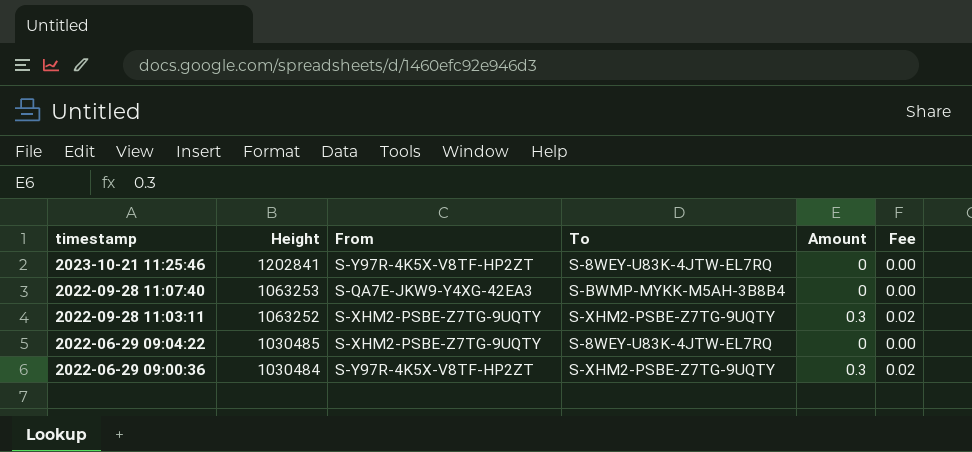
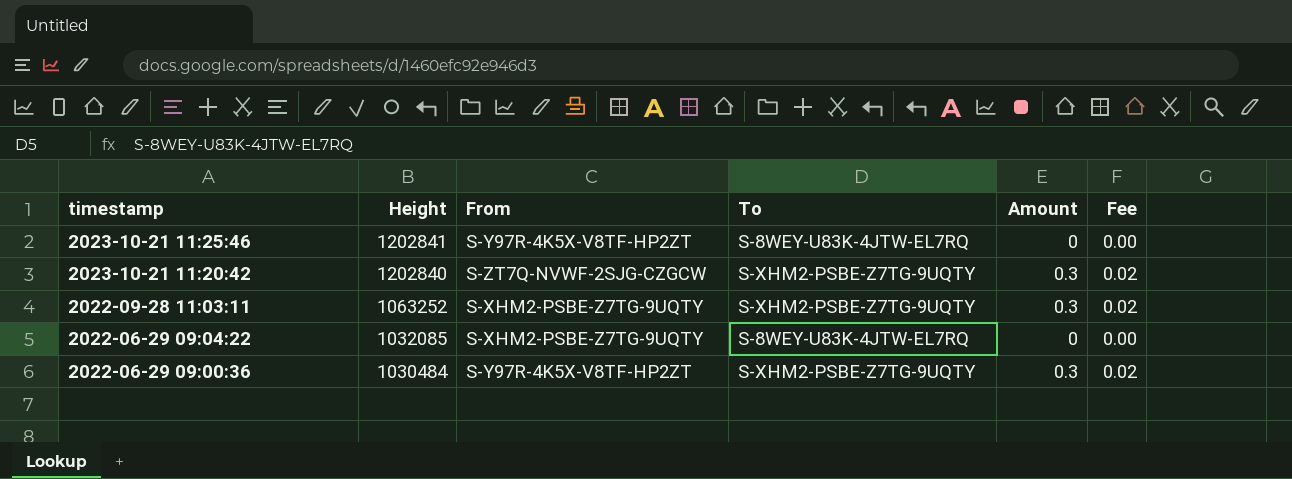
row 2022-09-28 11:07:40: 1063253 | S-QA7E-JKW9-Y4XG-42EA3 | S-BWMP-MYKK-M5AH-3B8B4 | 0 | 0.00 -> none
row 2023-10-21 11:20:42: none -> 1202840 | S-ZT7Q-NVWF-2SJG-CZGCW | S-XHM2-PSBE-Z7TG-9UQTY | 0.3 | 0.02
2022-06-29 09:04:22 | Height: 1030485 -> 1032085

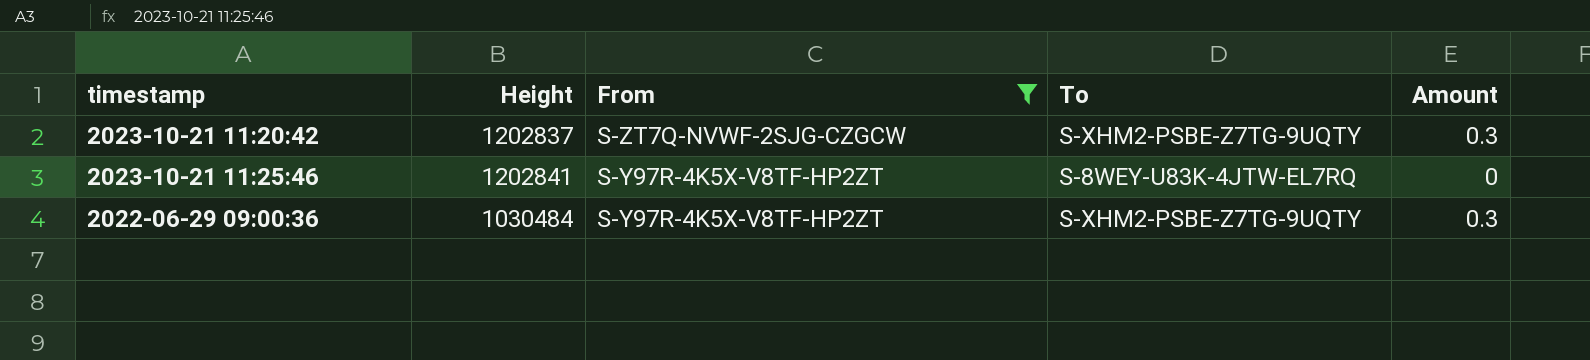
filter: none -> From != S-XHM2-PSBE-Z7TG-9UQTY
row order: timestamp descending -> From descending
column Fee | position: 6 -> none
2023-10-21 11:20:42 | Height: 1202840 -> 1202837

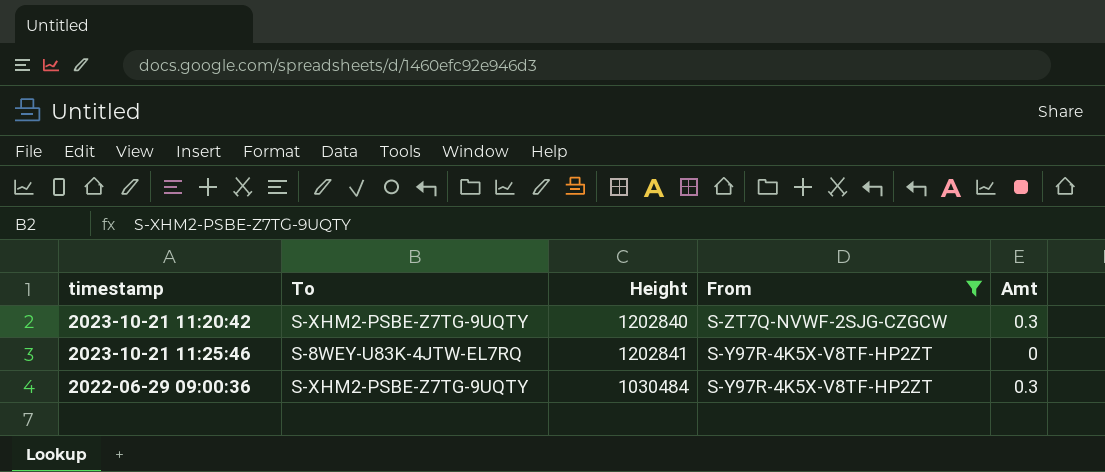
column To | position: 4 -> 2
column name: Amount -> Amt
2023-10-21 11:20:42 | Height: 1202837 -> 1202840

